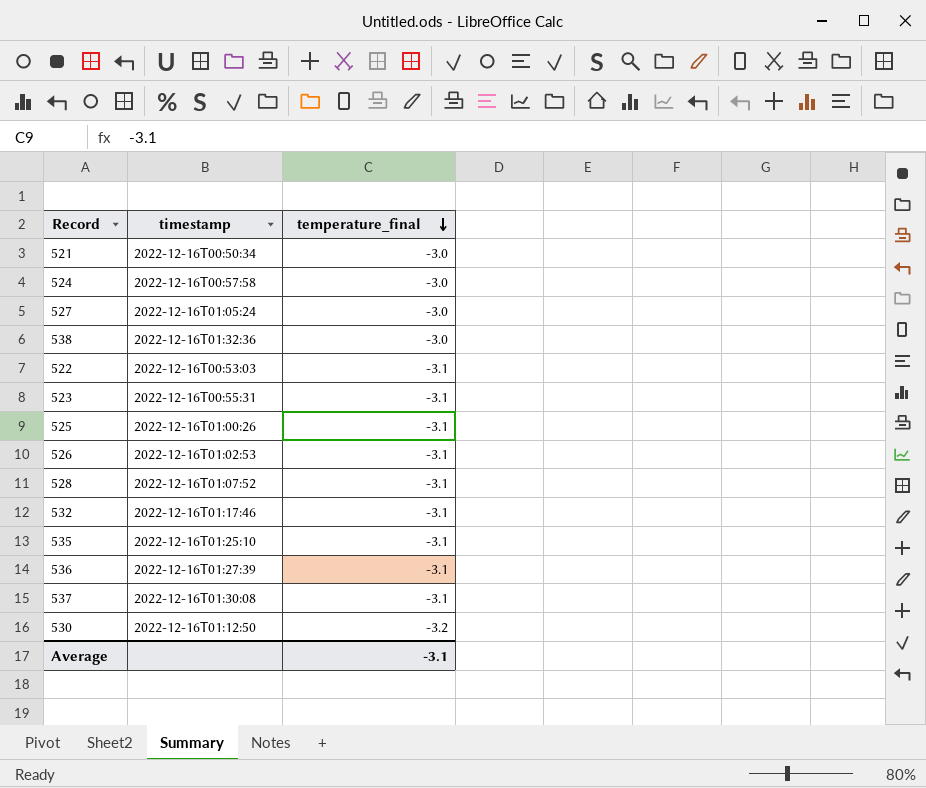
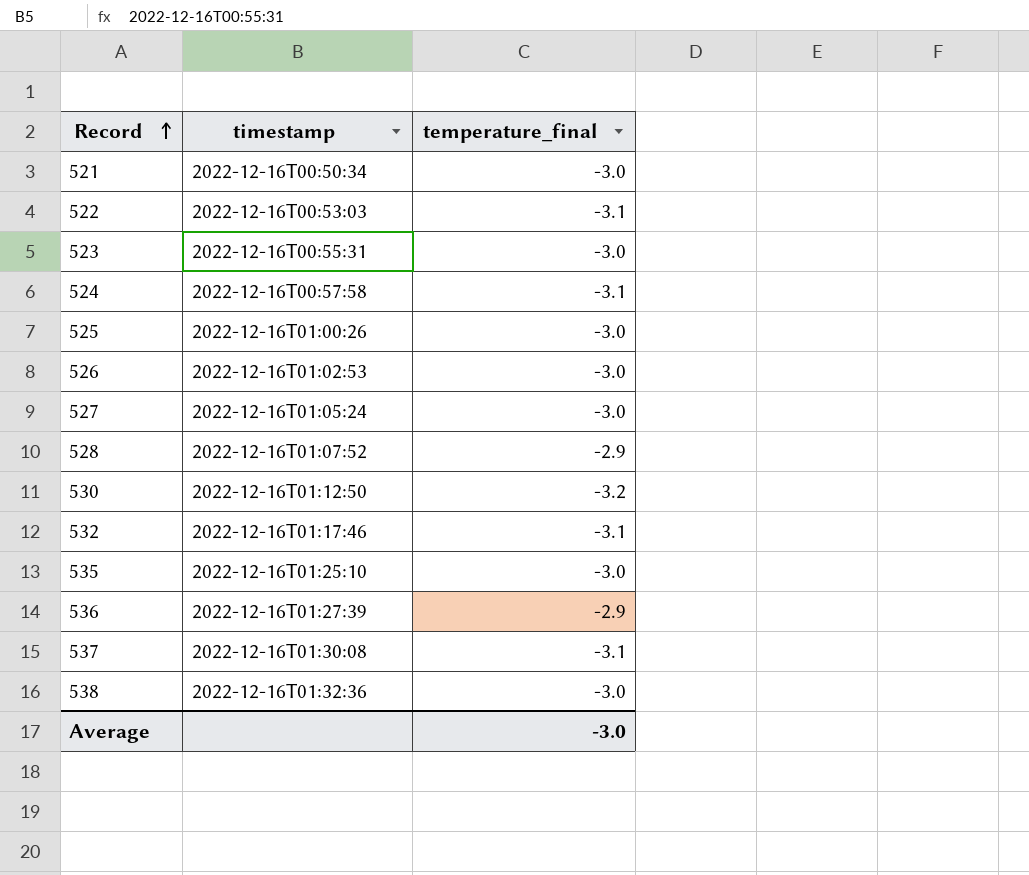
row order: temperature_final descending -> Record ascending
523 | temperature_final: -3.1 -> -3.0
524 | temperature_final: -3.0 -> -3.1
525 | temperature_final: -3.1 -> -3.0
526 | temperature_final: -3.1 -> -3.0
528 | temperature_final: -3.1 -> -2.9
535 | temperature_final: -3.1 -> -3.0
536 | temperature_final: -3.1 -> -2.9
Average | temperature_final: -3.1 -> -3.0

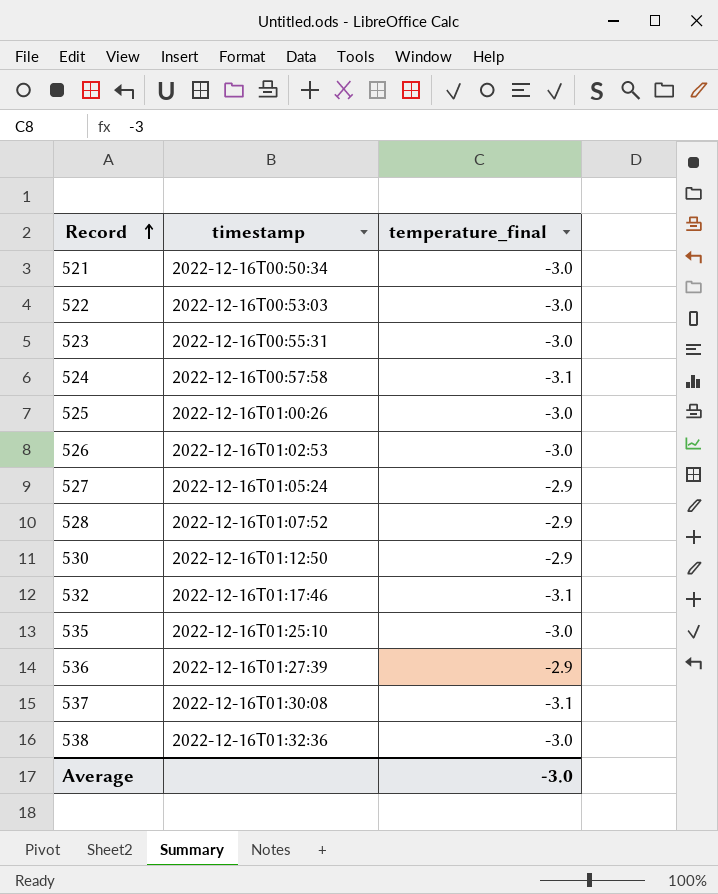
522 | temperature_final: -3.1 -> -3.0
527 | temperature_final: -3.0 -> -2.9
530 | temperature_final: -3.2 -> -2.9

